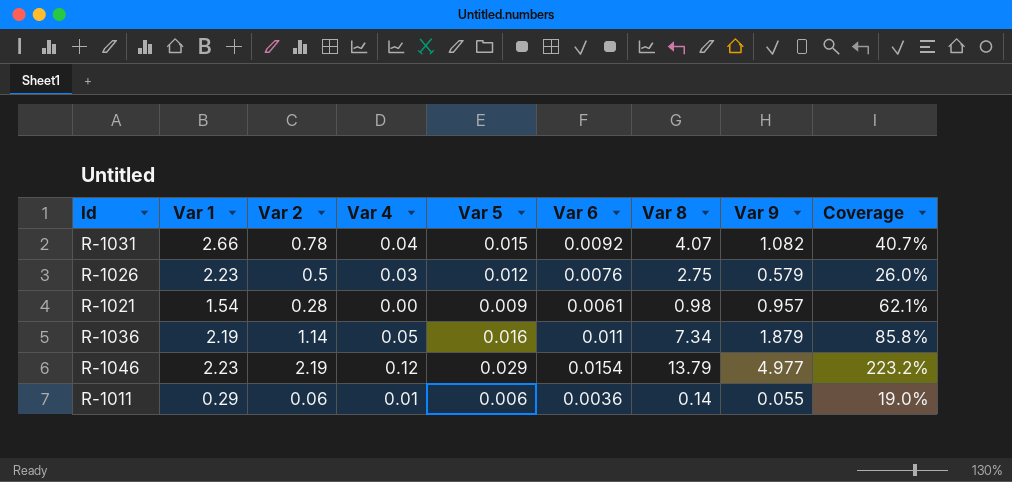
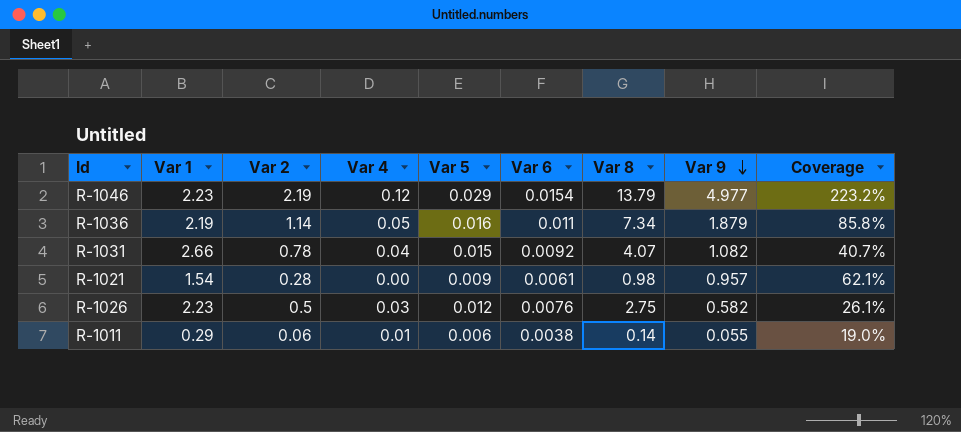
row order: none -> Var 9 descending
R-1026 | Var 9: 0.579 -> 0.582
R-1026 | Coverage: 26.0% -> 26.1%
R-1011 | Var 6: 0.0036 -> 0.0038

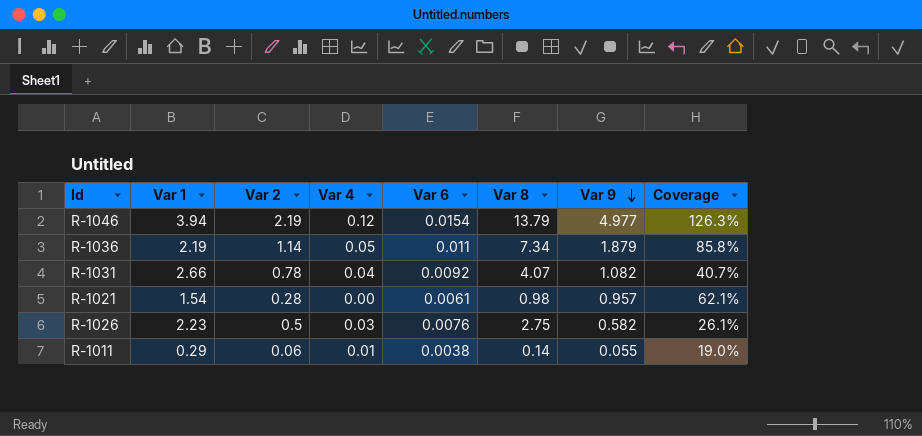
column Var 5 | position: 5 -> none
R-1046 | Var 1: 2.23 -> 3.94
R-1046 | Coverage: 223.2% -> 126.3%

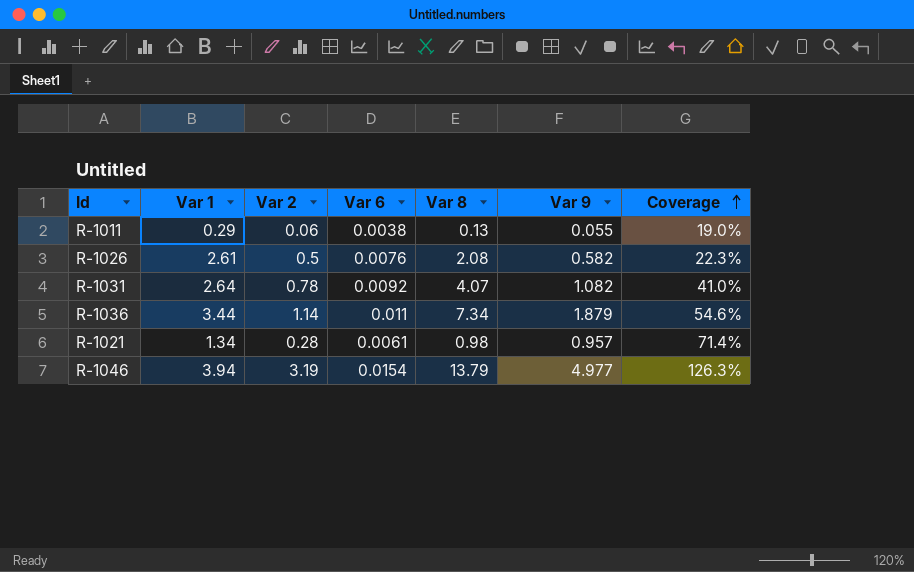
row order: Var 9 descending -> Coverage ascending
column Var 4 | position: 4 -> none
R-1011 | Var 8: 0.14 -> 0.13
R-1026 | Var 1: 2.23 -> 2.61
R-1026 | Var 8: 2.75 -> 2.08
R-1026 | Coverage: 26.1% -> 22.3%
R-1031 | Var 1: 2.66 -> 2.64
R-1031 | Coverage: 40.7% -> 41.0%
R-1036 | Var 1: 2.19 -> 3.44
R-1036 | Coverage: 85.8% -> 54.6%
R-1021 | Var 1: 1.54 -> 1.34
R-1021 | Coverage: 62.1% -> 71.4%
R-1046 | Var 2: 2.19 -> 3.19

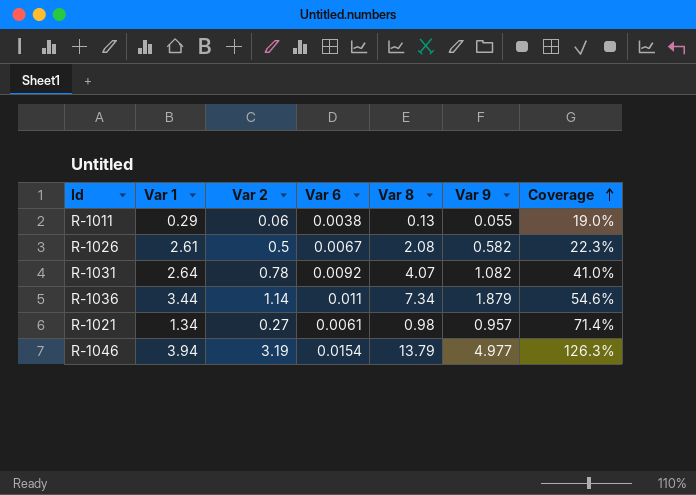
R-1026 | Var 6: 0.0076 -> 0.0067
R-1021 | Var 2: 0.28 -> 0.27

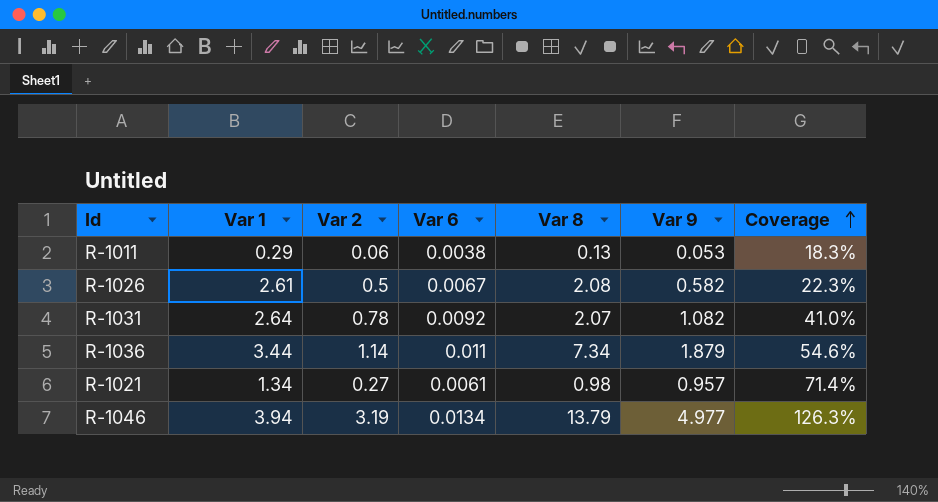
R-1011 | Var 9: 0.055 -> 0.053
R-1011 | Coverage: 19.0% -> 18.3%
R-1031 | Var 8: 4.07 -> 2.07
R-1046 | Var 6: 0.0154 -> 0.0134

